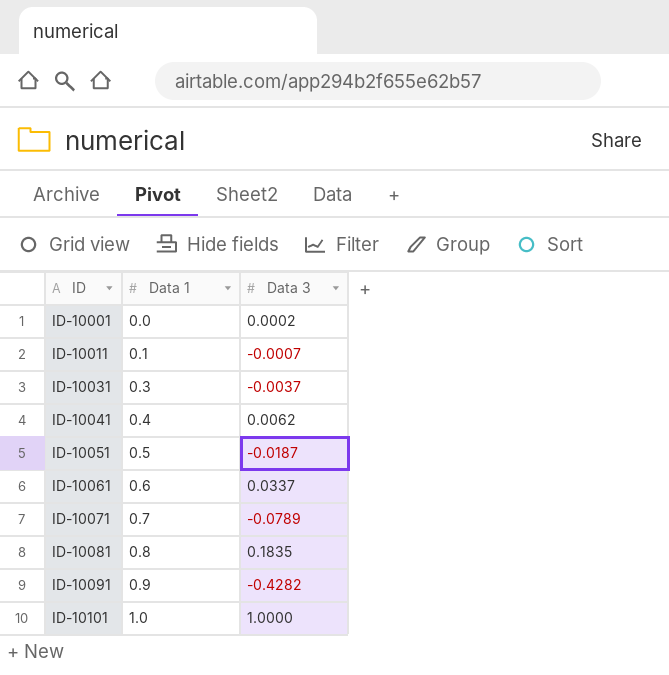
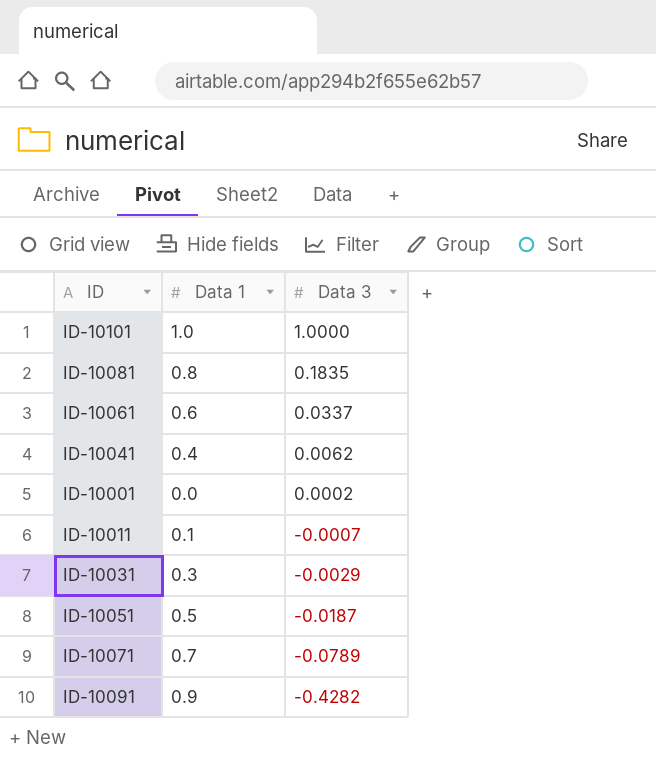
row order: ID ascending -> Data 3 descending
ID-10031 | Data 3: -0.0037 -> -0.0029

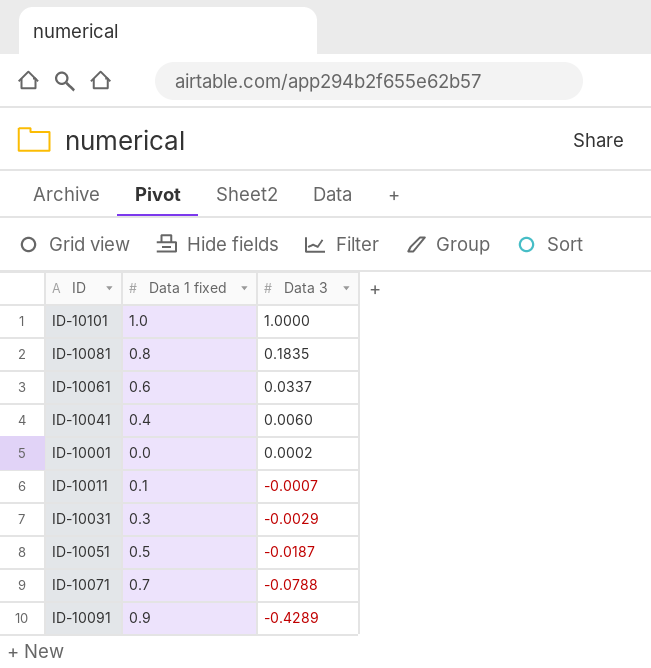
column name: Data 1 -> Data 1 fixed
ID-10041 | Data 3: 0.0062 -> 0.0060
ID-10071 | Data 3: -0.0789 -> -0.0788
ID-10091 | Data 3: -0.4282 -> -0.4289

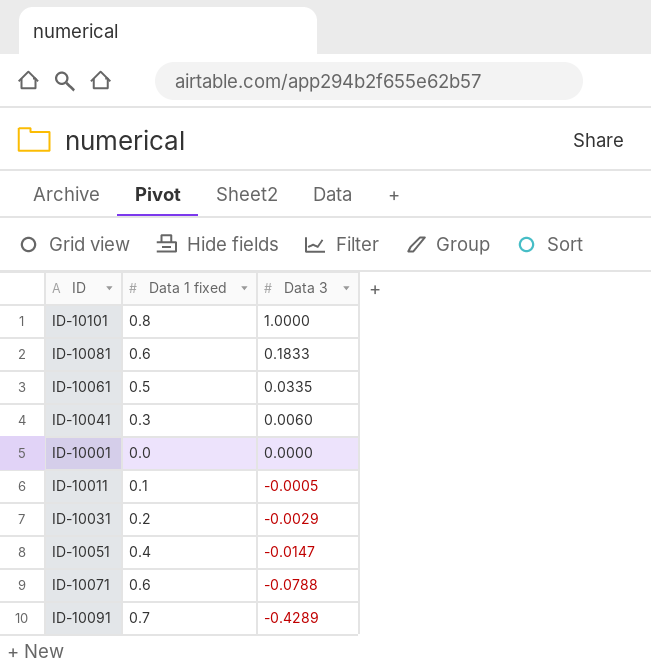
ID-10101 | Data 1 fixed: 1.0 -> 0.8
ID-10081 | Data 1 fixed: 0.8 -> 0.6
ID-10081 | Data 3: 0.1835 -> 0.1833
ID-10061 | Data 1 fixed: 0.6 -> 0.5
ID-10061 | Data 3: 0.0337 -> 0.0335
ID-10041 | Data 1 fixed: 0.4 -> 0.3
ID-10001 | Data 3: 0.0002 -> 0.0000
ID-10011 | Data 3: -0.0007 -> -0.0005
ID-10031 | Data 1 fixed: 0.3 -> 0.2
ID-10051 | Data 1 fixed: 0.5 -> 0.4
ID-10051 | Data 3: -0.0187 -> -0.0147
ID-10071 | Data 1 fixed: 0.7 -> 0.6
ID-10091 | Data 1 fixed: 0.9 -> 0.7

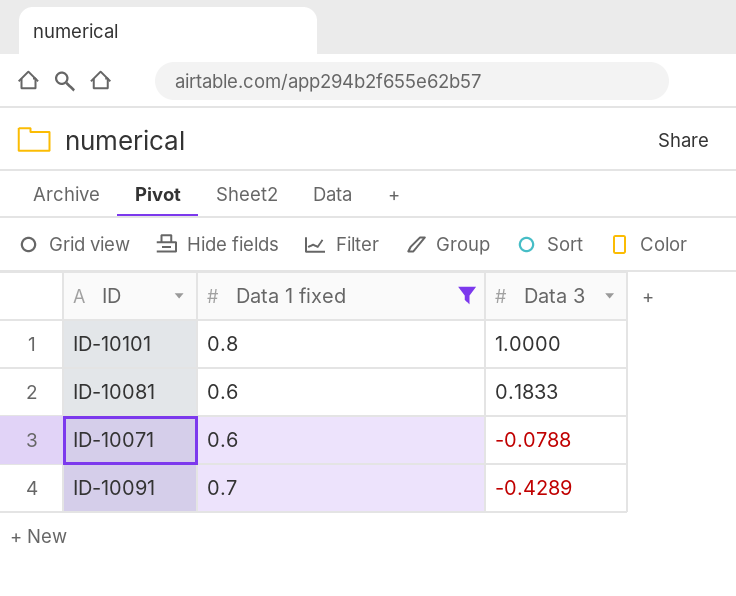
filter: none -> Data 1 fixed >= 0.6

